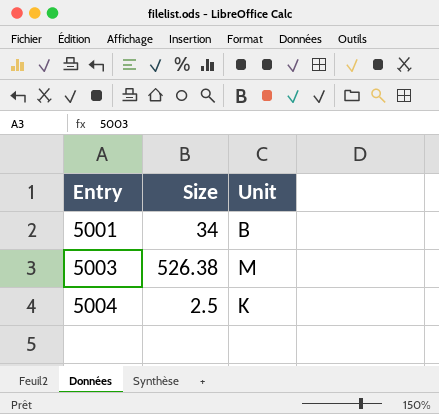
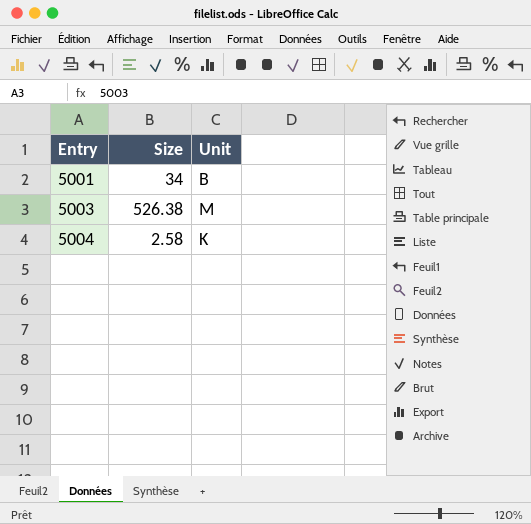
5004 | Size: 2.5 -> 2.58

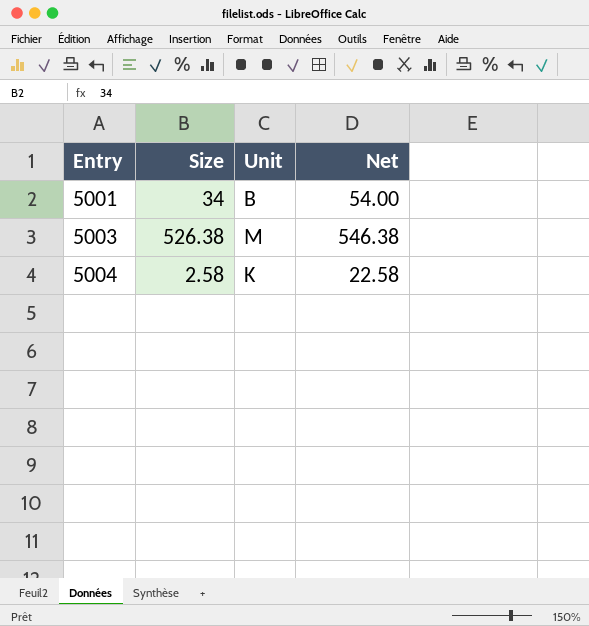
column Net | formula: none -> [Size] + 20

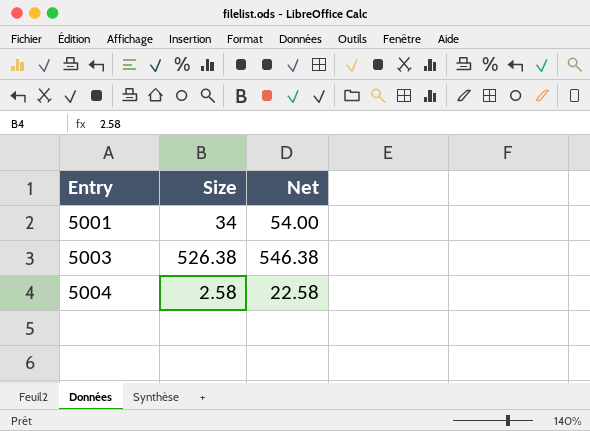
column Unit | position: 3 -> none

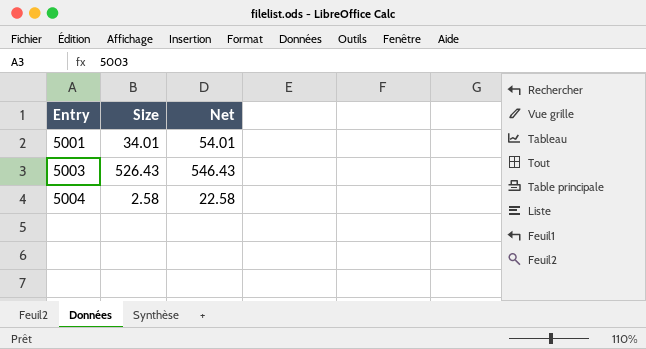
5001 | Size: 34 -> 34.01
5001 | Net: 54.00 -> 54.01
5003 | Size: 526.38 -> 526.43
5003 | Net: 546.38 -> 546.43

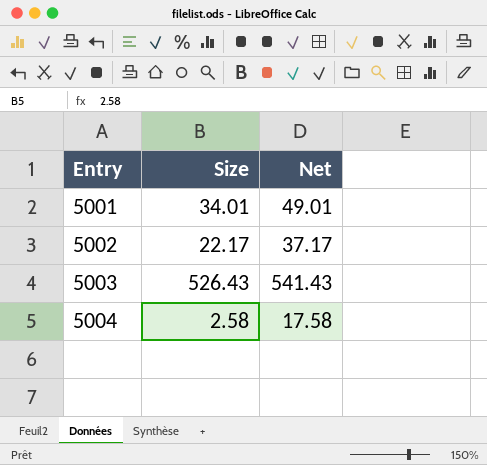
column Net | formula: [Size] + 20 -> [Size] + 15
row 5002: none -> 22.17 | 37.17

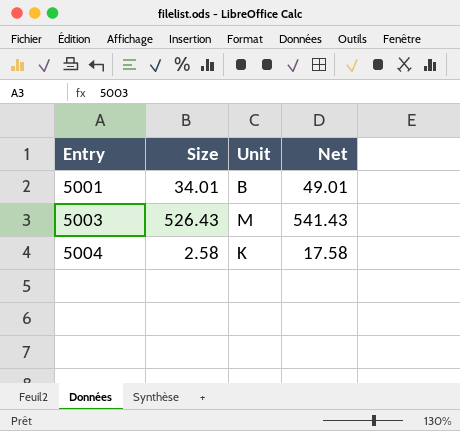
column Unit | position: none -> 3
row 5002: 22.17 | 37.17 -> none

